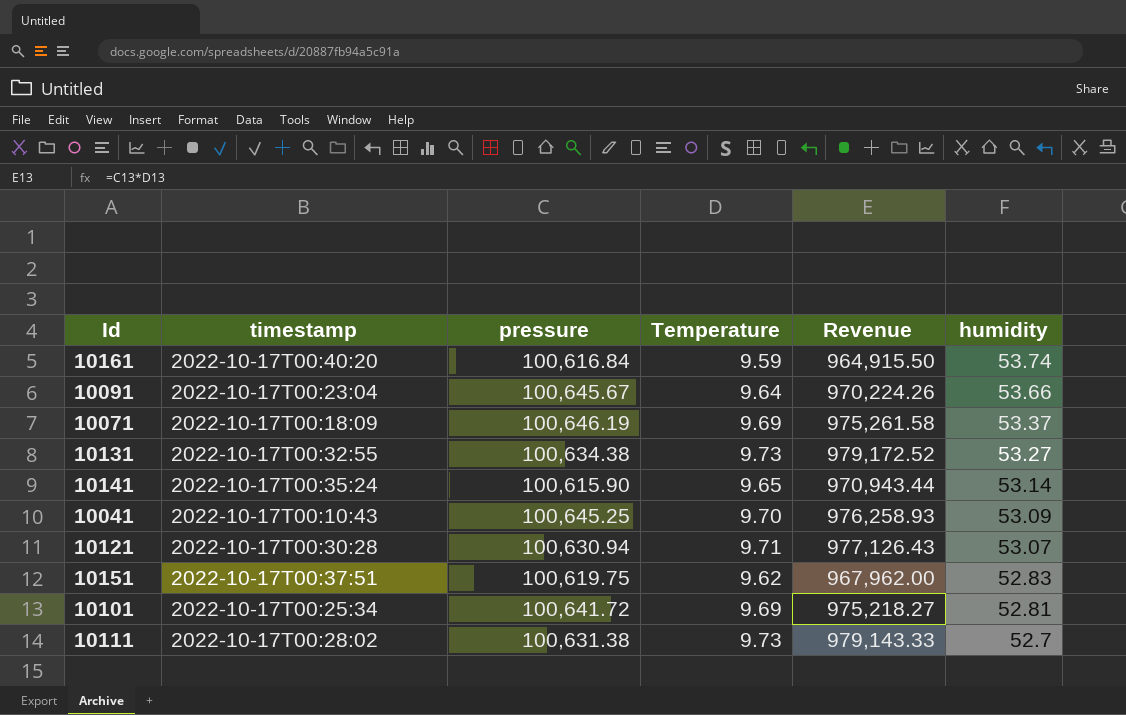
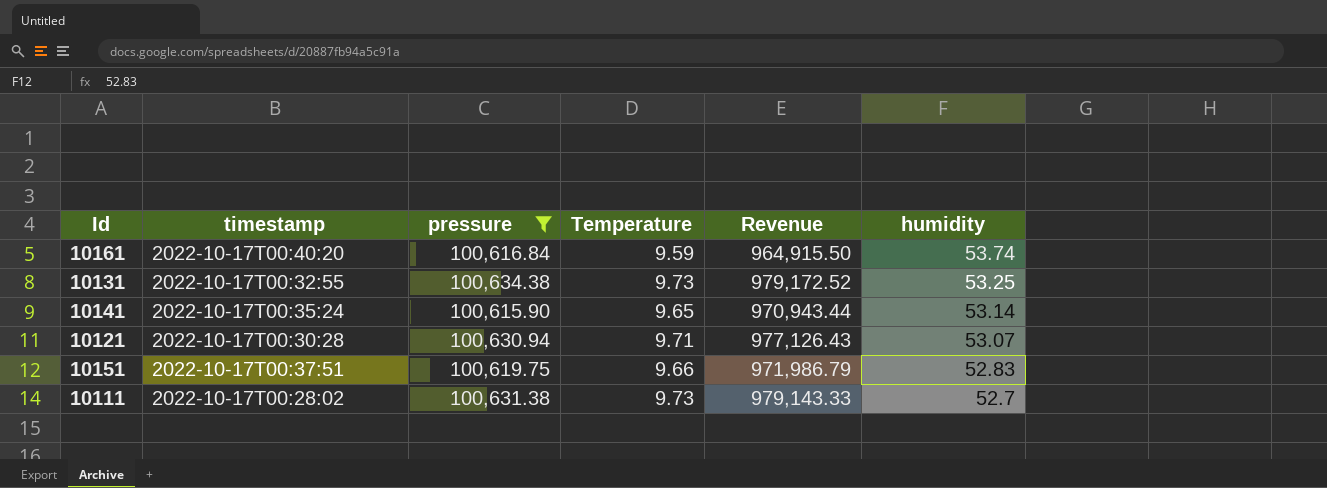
filter: none -> pressure <= 100,634.38
10131 | humidity: 53.27 -> 53.25
10151 | Temperature: 9.62 -> 9.66
10151 | Revenue: 967,962.00 -> 971,986.79

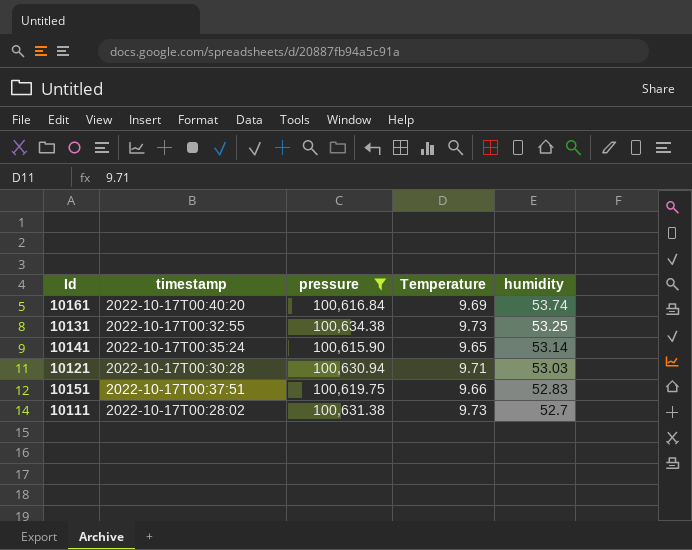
column Revenue | formula: [pressure] * [Temperature] -> none
10161 | Temperature: 9.59 -> 9.69
10121 | humidity: 53.07 -> 53.03

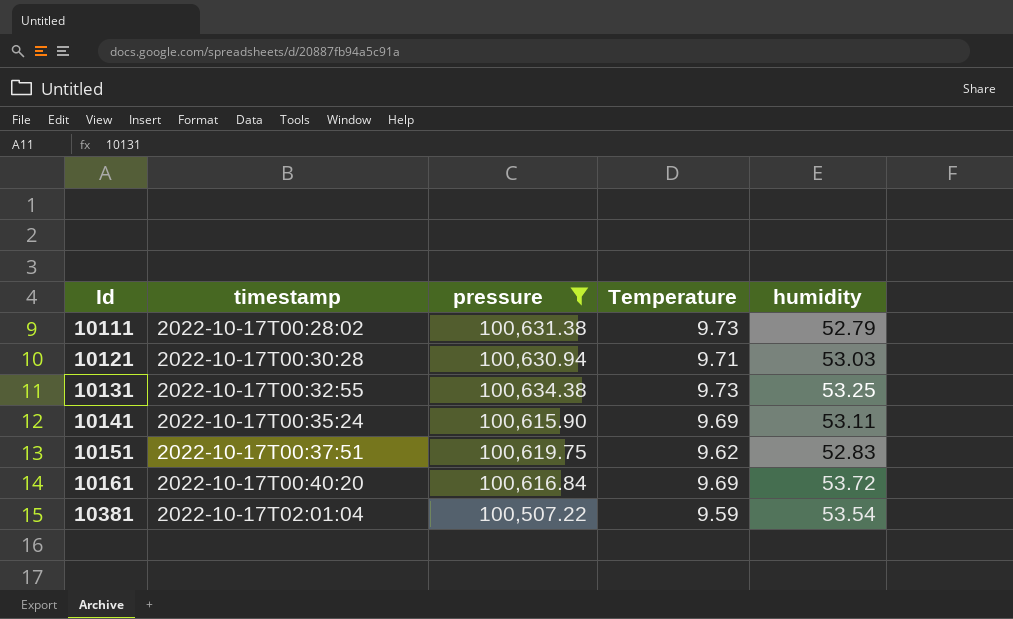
row order: humidity descending -> Id ascending
10111 | humidity: 52.7 -> 52.79
10141 | Temperature: 9.65 -> 9.69
10141 | humidity: 53.14 -> 53.11
10151 | Temperature: 9.66 -> 9.62
10161 | humidity: 53.74 -> 53.72
row 10381: none -> 2022-10-17T02:01:04 | 100,507.22 | 9.59 | 53.54

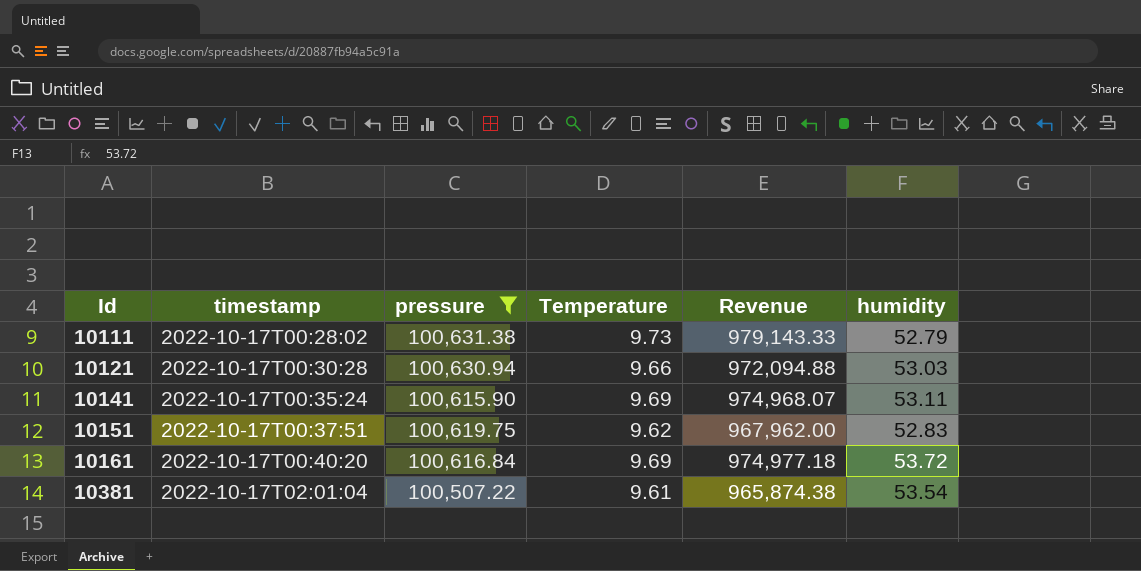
column Revenue | formula: none -> [pressure] * [Temperature]
row 10131: 2022-10-17T00:32:55 | 100,634.38 | 9.73 | 53.25 -> none
10121 | Temperature: 9.71 -> 9.66
10381 | Temperature: 9.59 -> 9.61

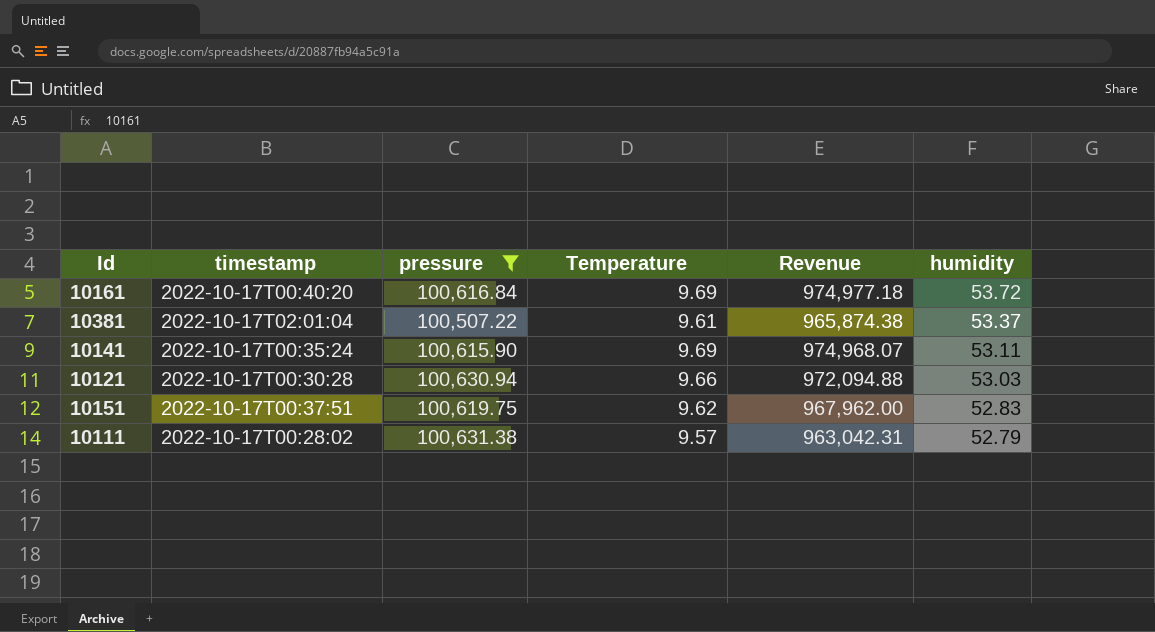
row order: Id ascending -> humidity descending
10381 | humidity: 53.54 -> 53.37
10111 | Temperature: 9.73 -> 9.57
10111 | Revenue: 979,143.33 -> 963,042.31

